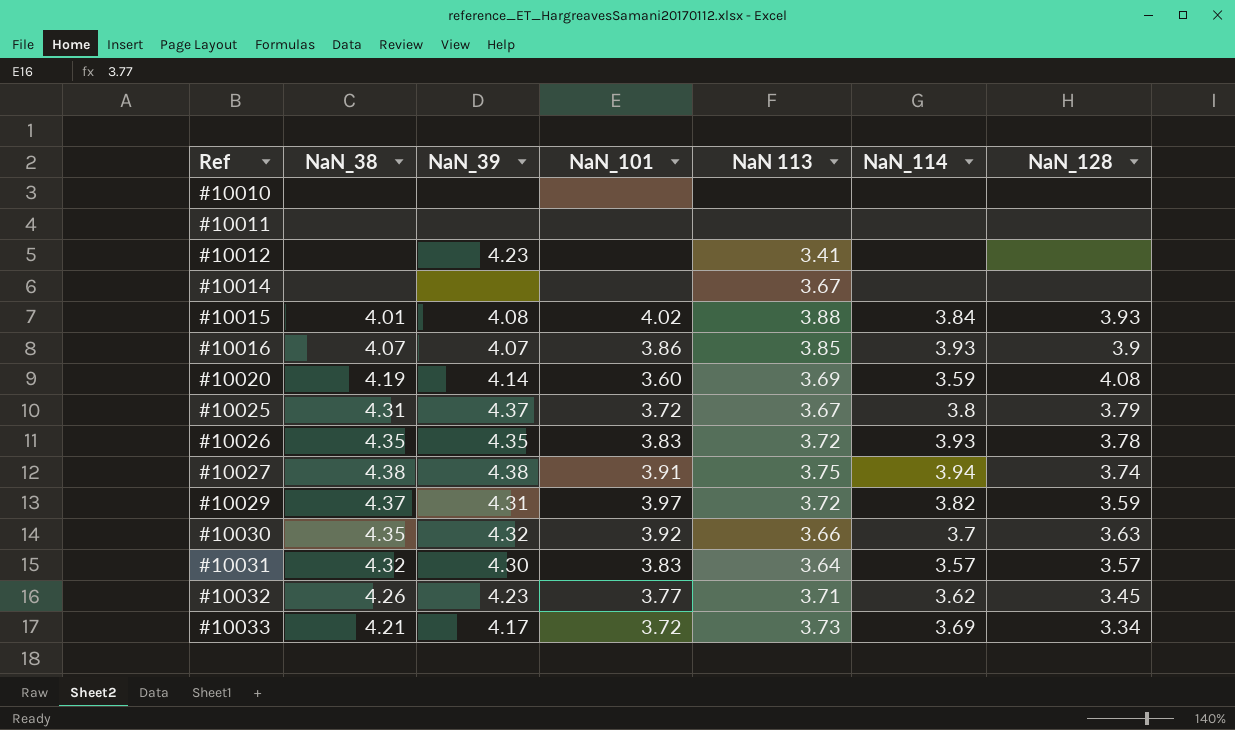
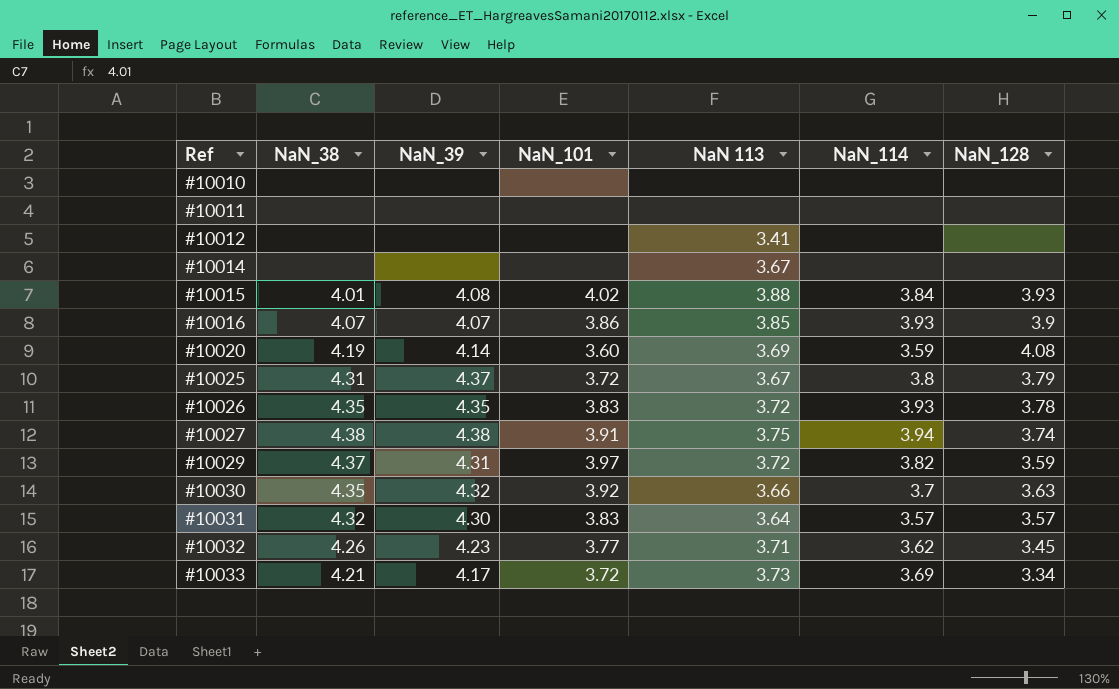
#10012 | NaN_39: 4.23 -> none

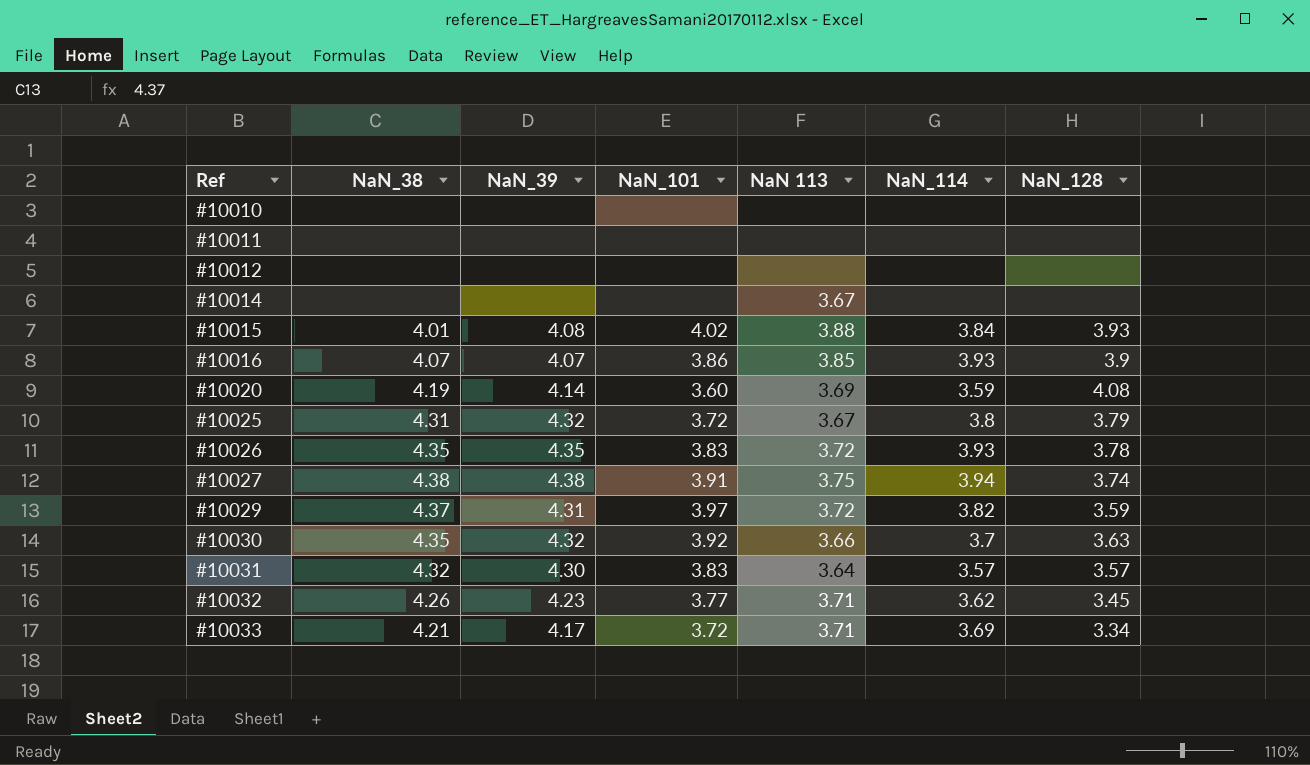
#10012 | NaN 113: 3.41 -> none
#10025 | NaN_39: 4.37 -> 4.32
#10033 | NaN 113: 3.73 -> 3.71

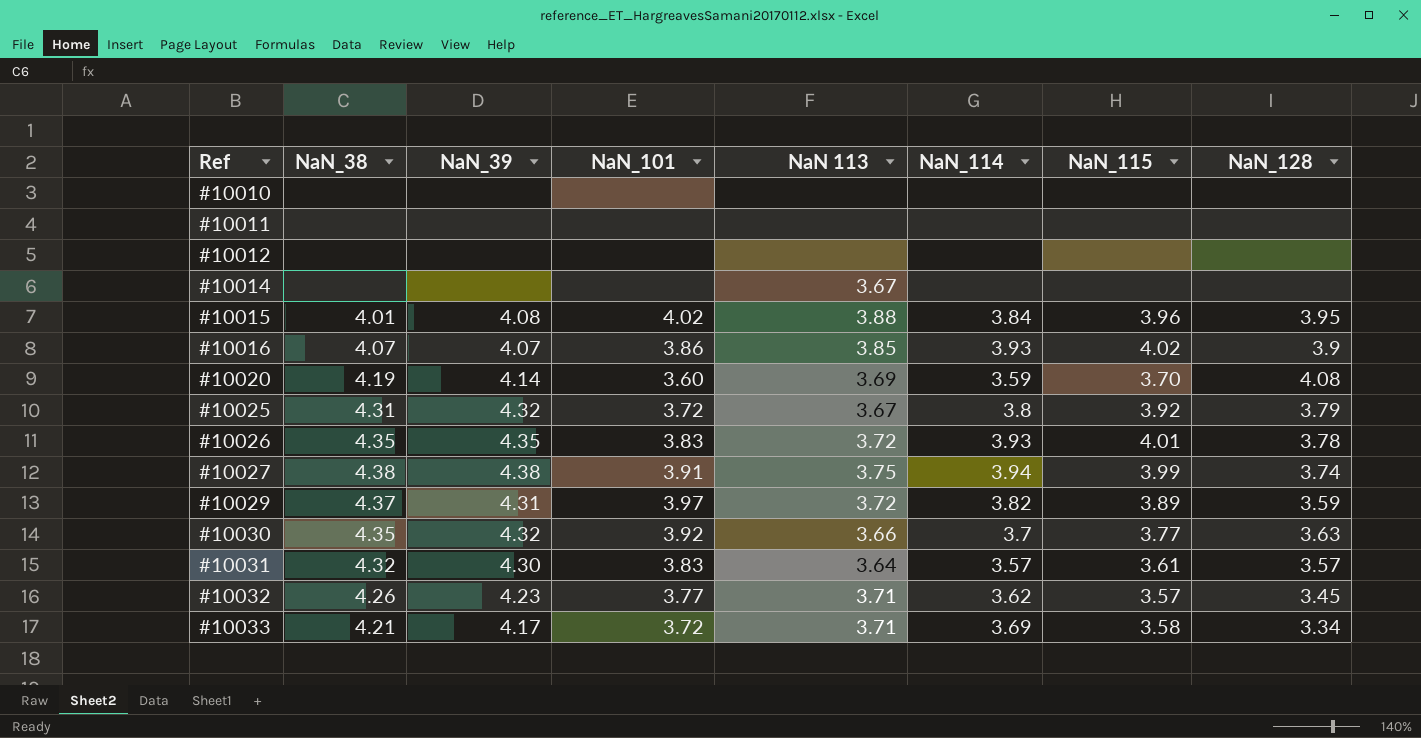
column NaN_115 | position: none -> 7
#10015 | NaN_128: 3.93 -> 3.95

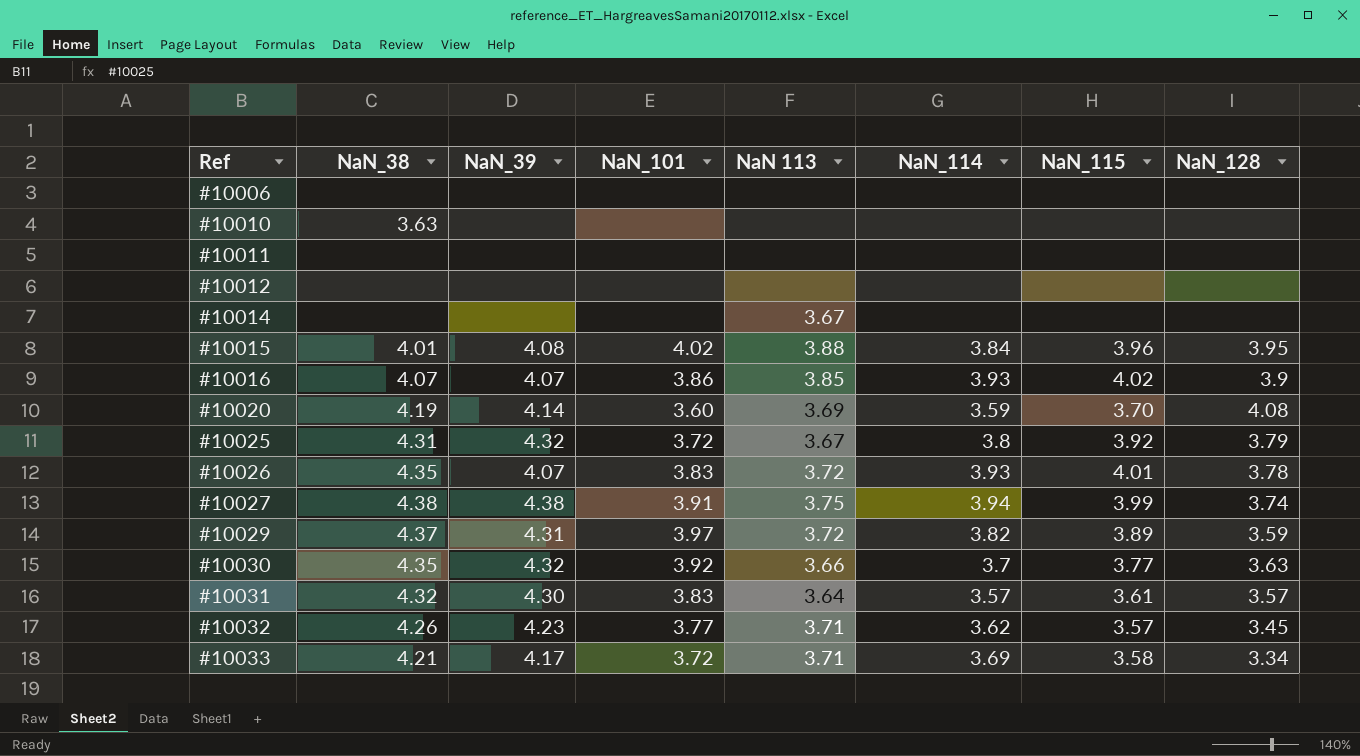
row #10006: none -> none | none | none | none | none | none | none
#10010 | NaN_38: none -> 3.63
#10026 | NaN_39: 4.35 -> 4.07

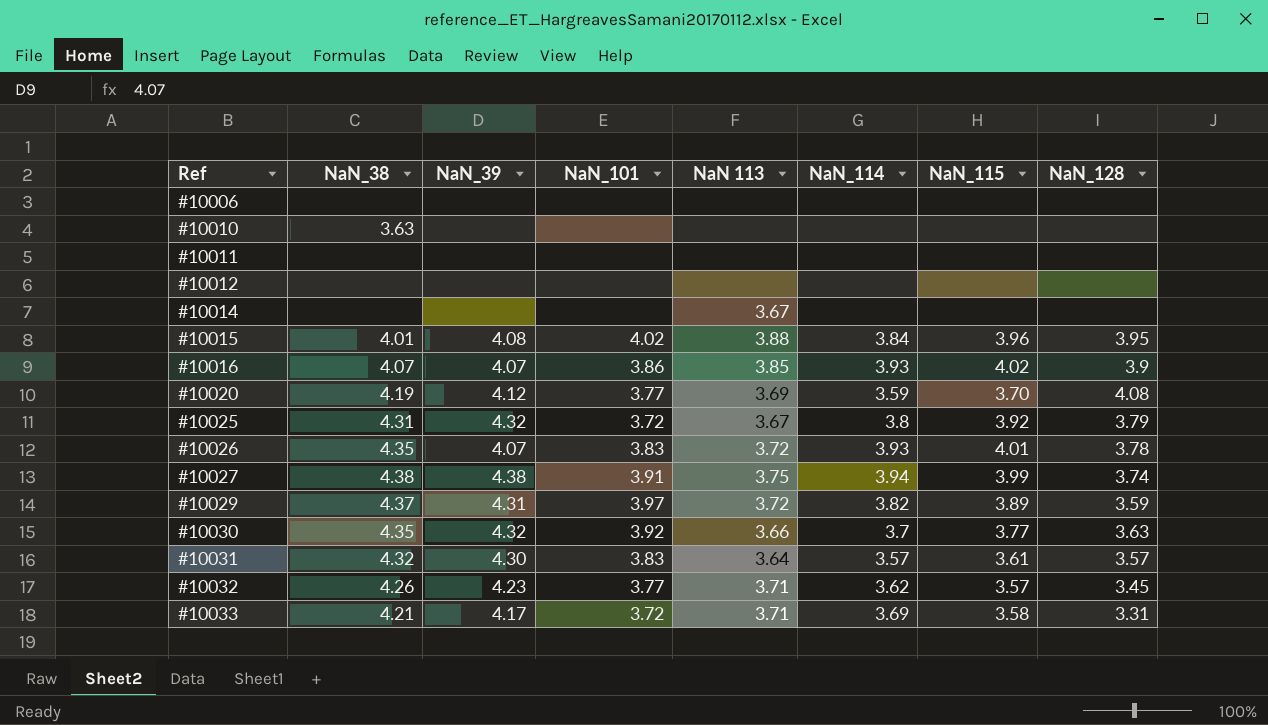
#10020 | NaN_39: 4.14 -> 4.12
#10020 | NaN_101: 3.60 -> 3.77
#10033 | NaN_128: 3.34 -> 3.31

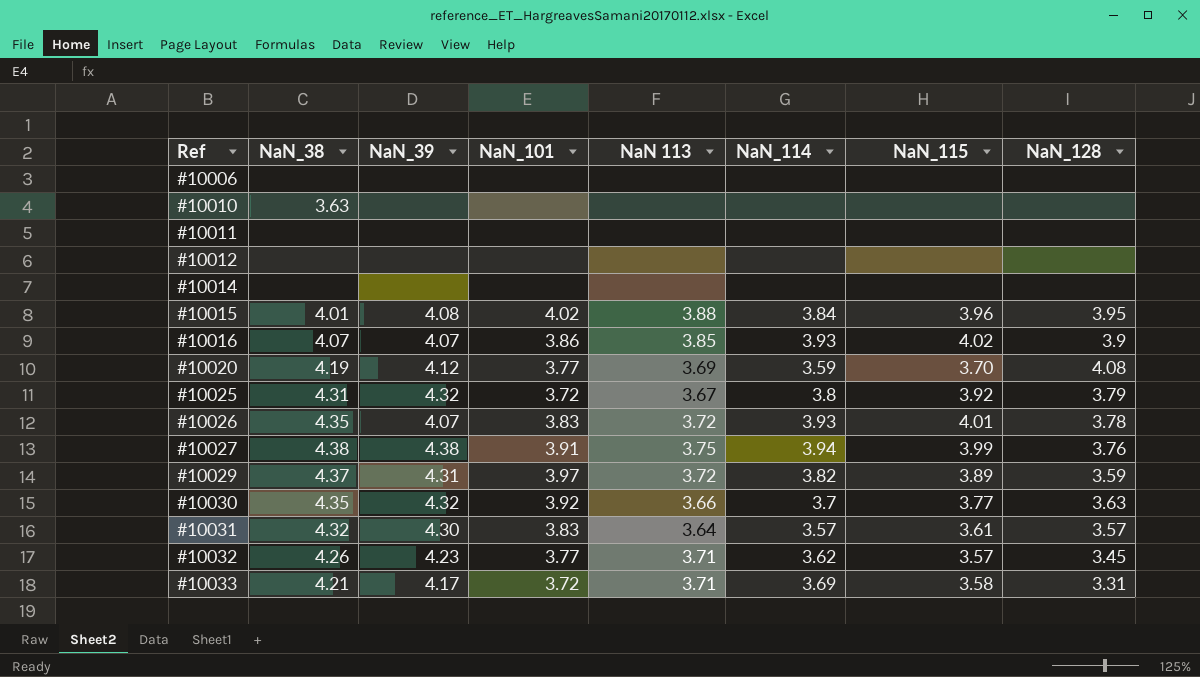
#10014 | NaN 113: 3.67 -> none
#10027 | NaN_128: 3.74 -> 3.76

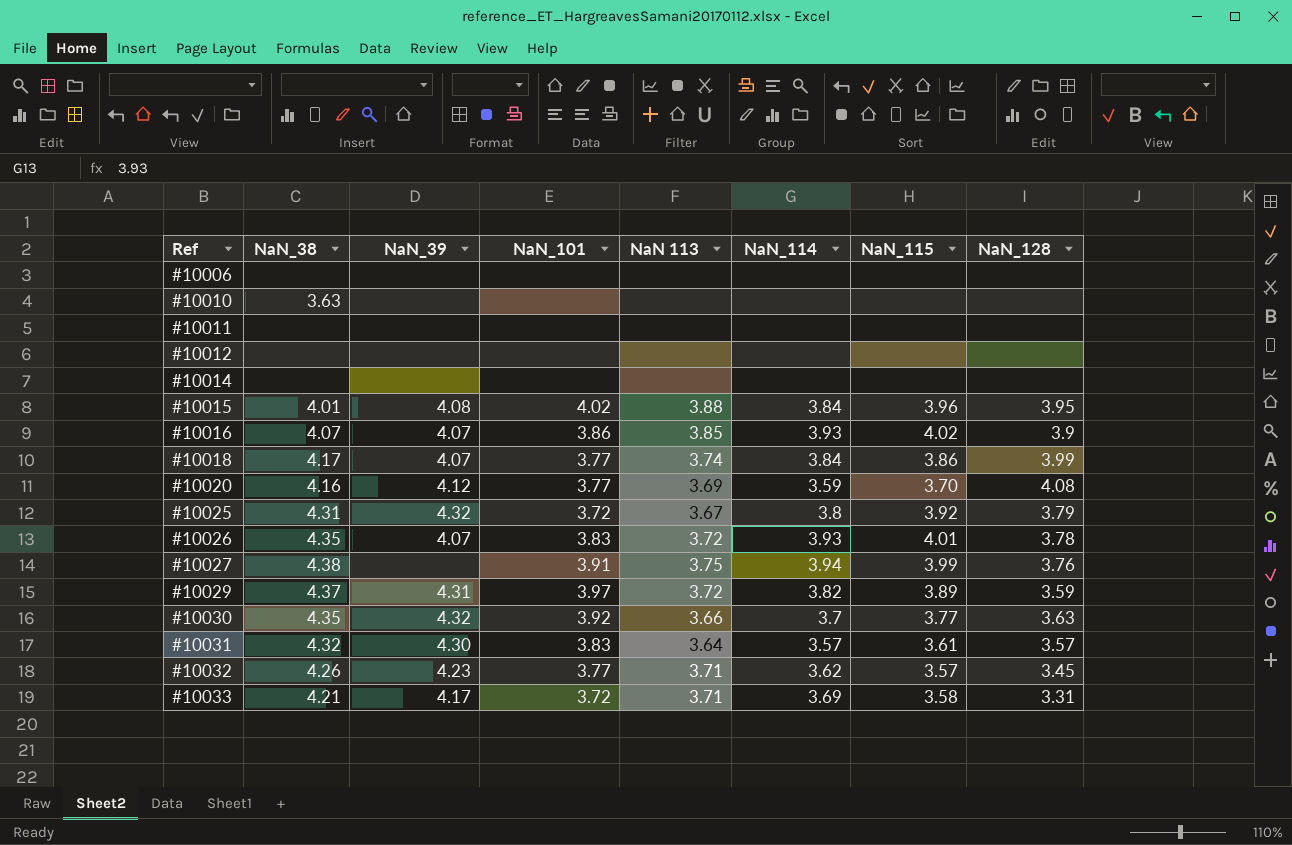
row #10018: none -> 4.17 | 4.07 | 3.77 | 3.74 | 3.84 | 3.86 | 3.99
#10020 | NaN_38: 4.19 -> 4.16
#10027 | NaN_39: 4.38 -> none

